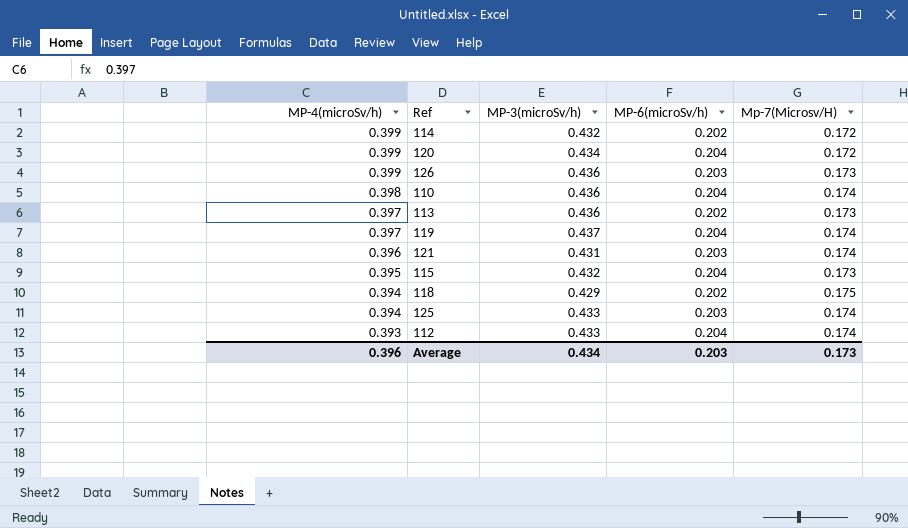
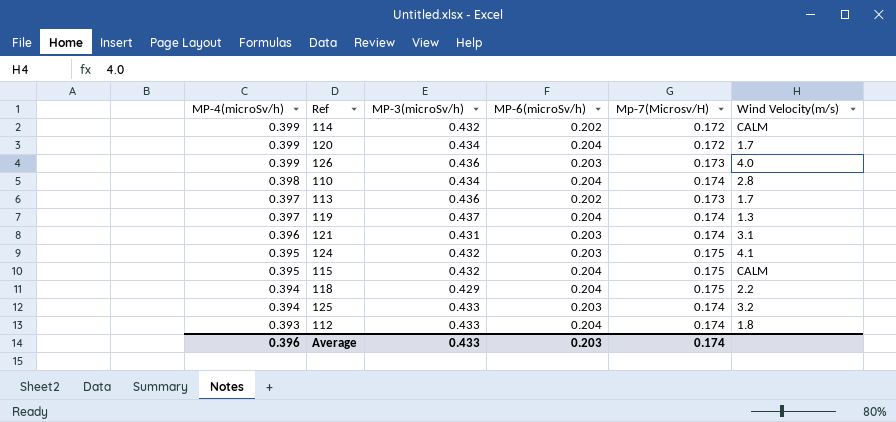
column Wind Velocity(m/s) | position: none -> 6
110 | MP-3(microSv/h): 0.436 -> 0.434
row 124: none -> 0.395 | 0.432 | 0.203 | 0.175 | 4.1
115 | Mp-7(Microsv/H): 0.173 -> 0.175
118 | MP-6(microSv/h): 0.202 -> 0.204
Average | MP-3(microSv/h): 0.434 -> 0.433
Average | Mp-7(Microsv/H): 0.173 -> 0.174

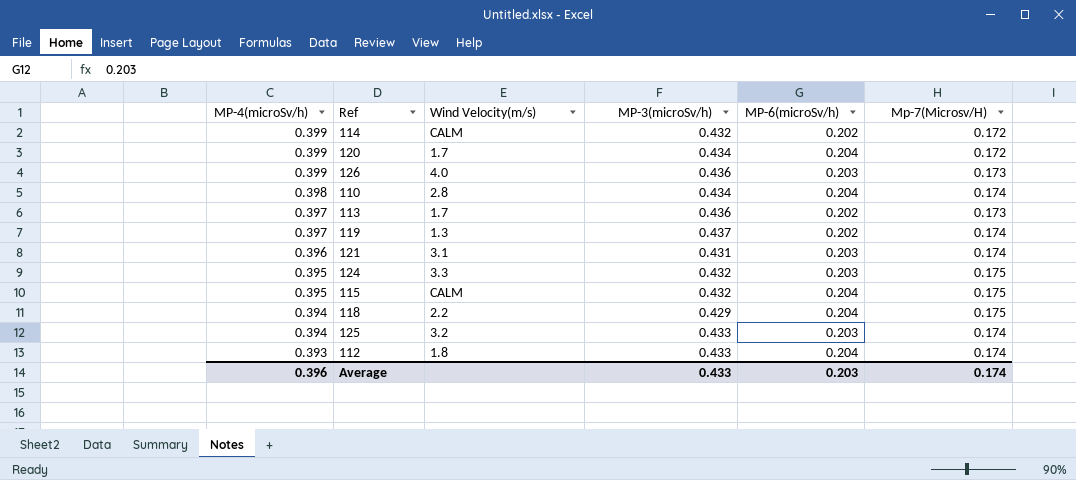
column Wind Velocity(m/s) | position: 6 -> 3
119 | MP-6(microSv/h): 0.204 -> 0.202
124 | Wind Velocity(m/s): 4.1 -> 3.3

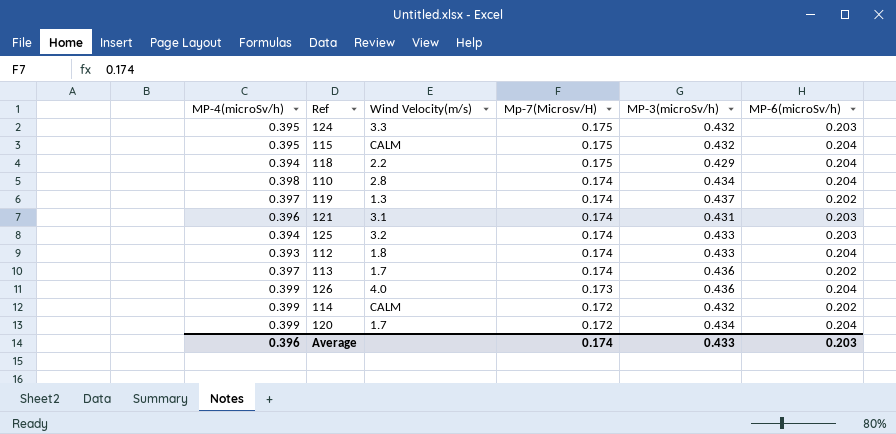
row order: MP-4(microSv/h) descending -> Mp-7(Microsv/H) descending
column Mp-7(Microsv/H) | position: 6 -> 4
113 | Mp-7(Microsv/H): 0.173 -> 0.174
126 | MP-6(microSv/h): 0.203 -> 0.204

